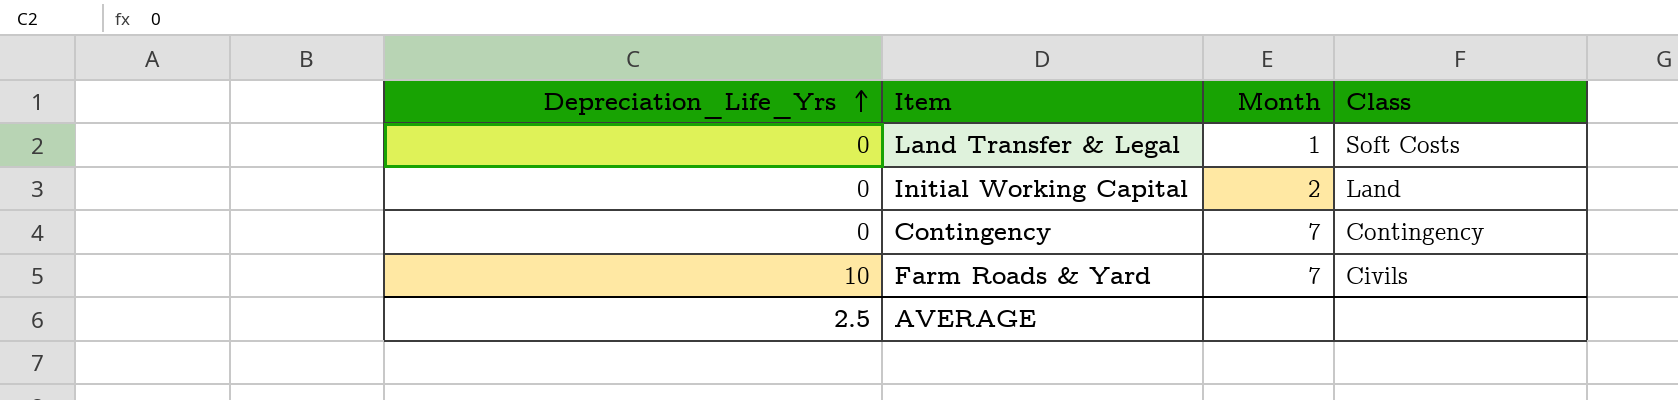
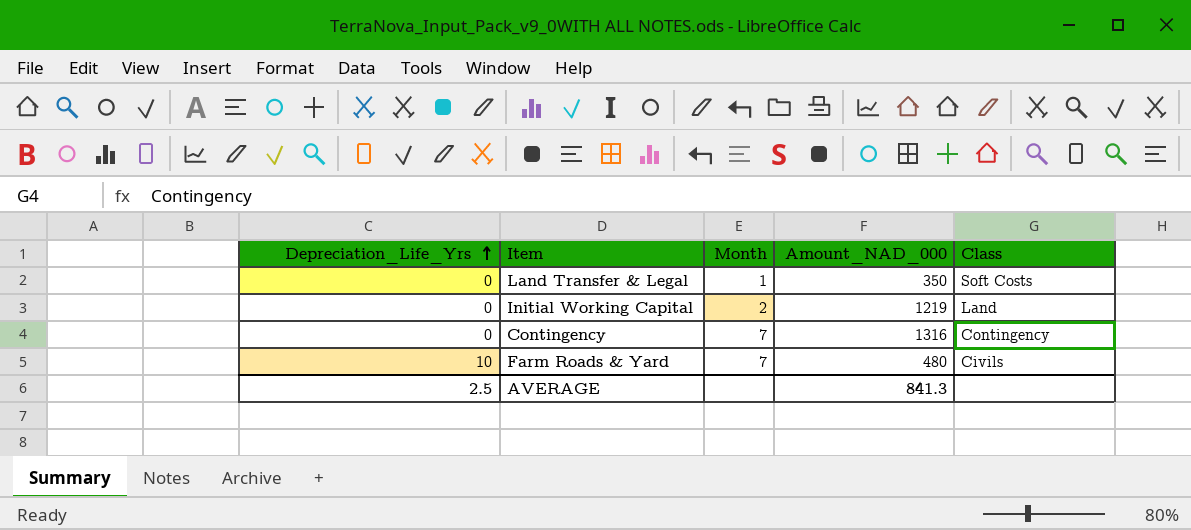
column Amount_NAD_000 | position: none -> 4

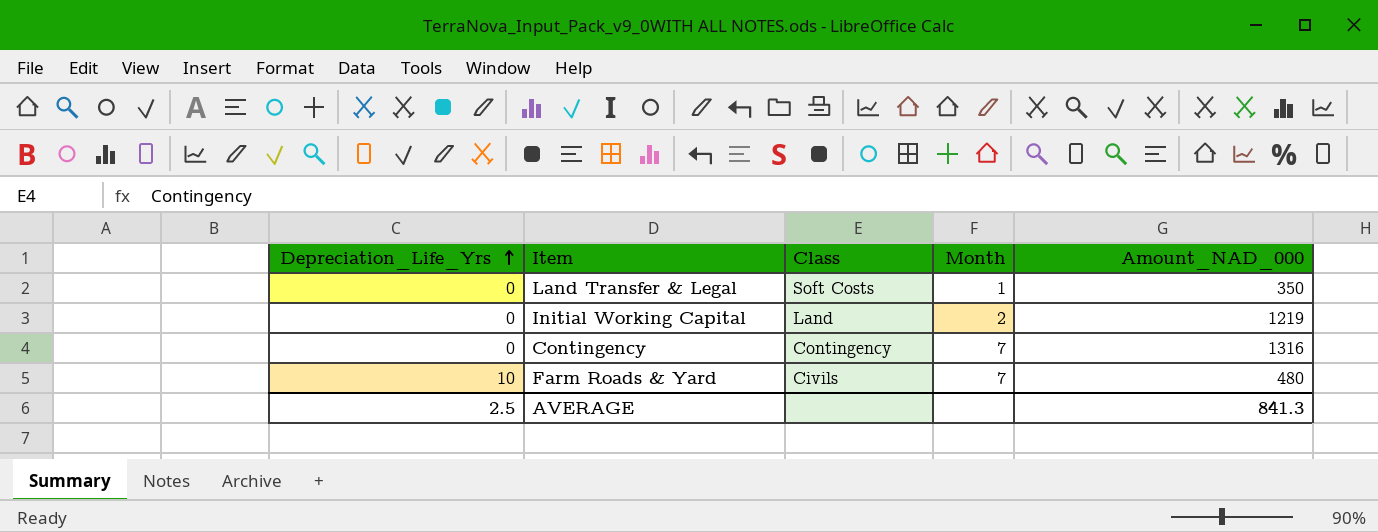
column Class | position: 5 -> 3

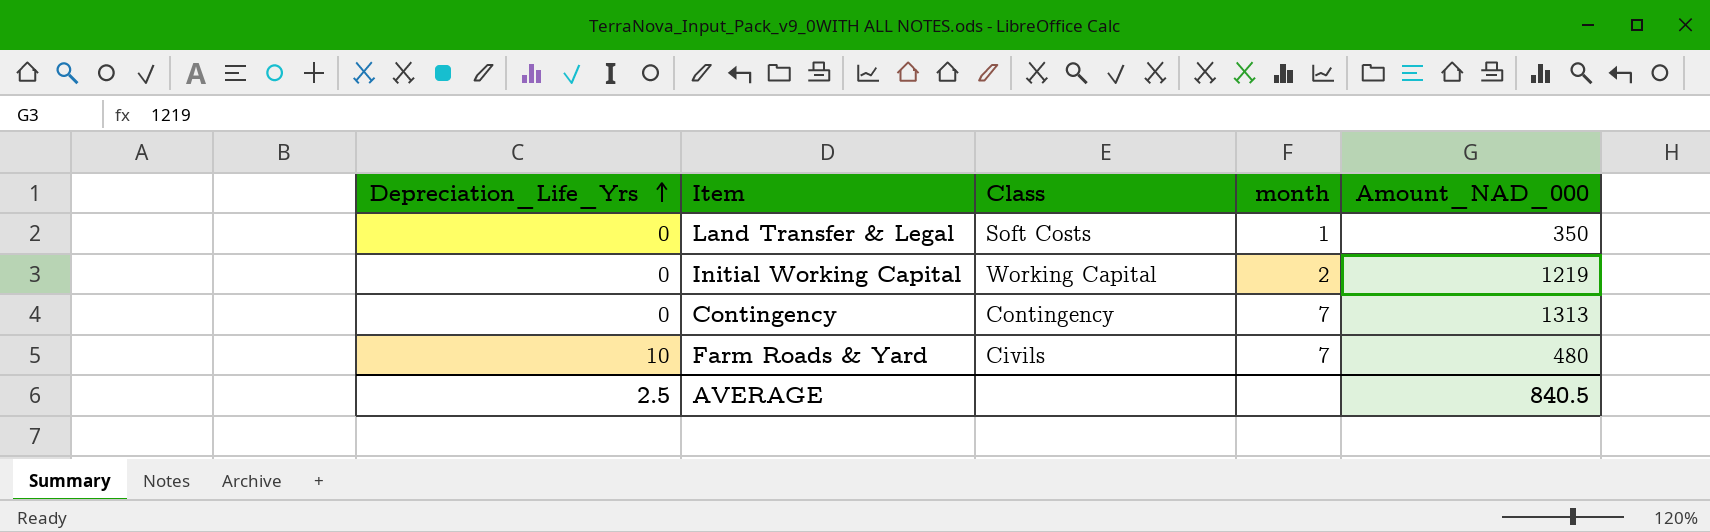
column name: Month -> month
Initial Working Capital | Class: Land -> Working Capital
Contingency | Amount_NAD_000: 1316 -> 1313
AVERAGE | Amount_NAD_000: 841.3 -> 840.5

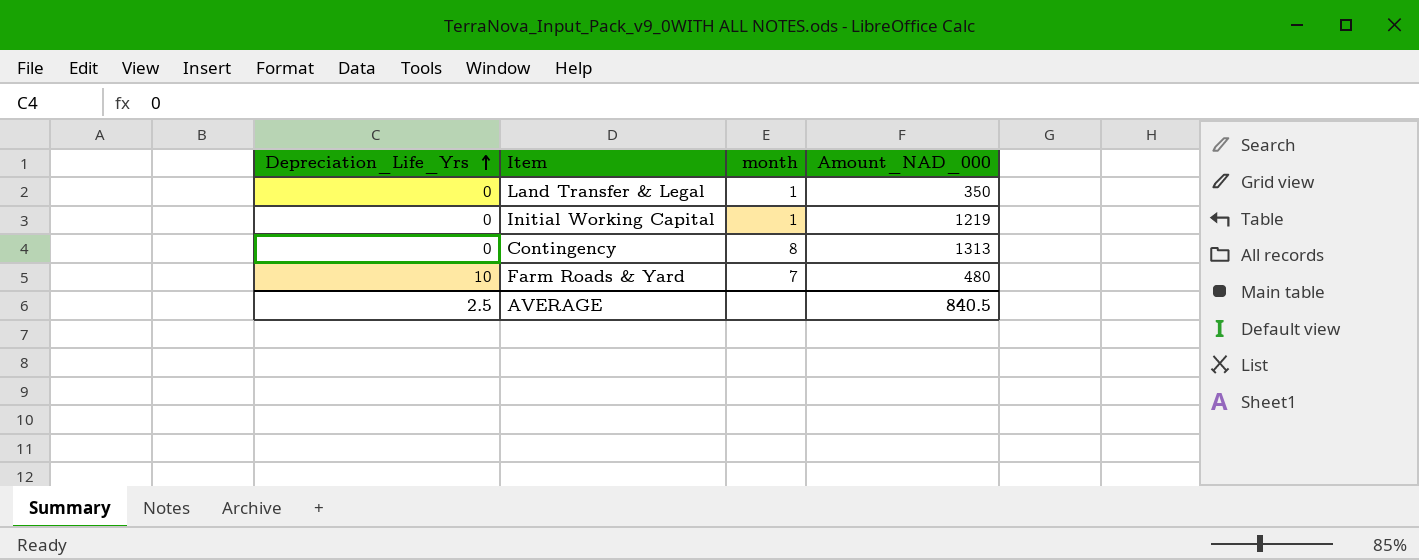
column Class | position: 3 -> none
Initial Working Capital | month: 2 -> 1
Contingency | month: 7 -> 8

